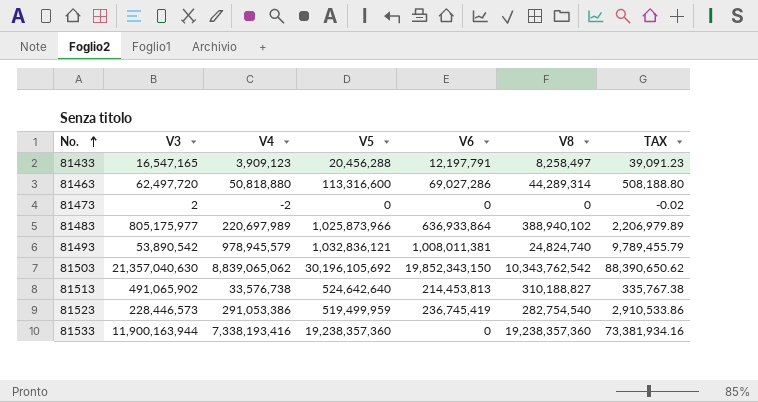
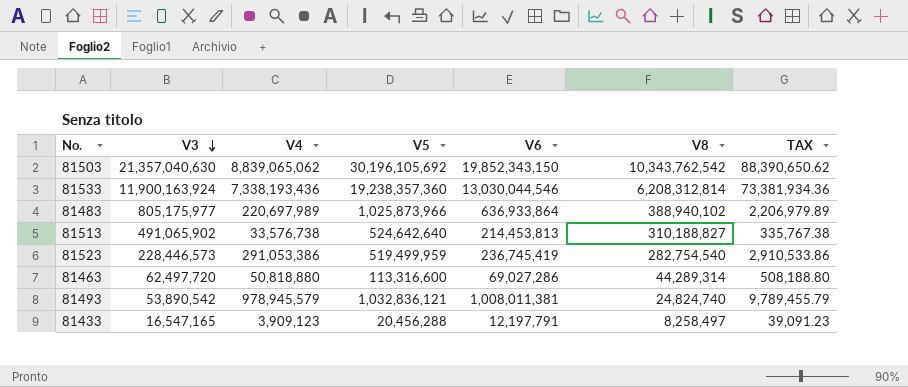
row order: No. ascending -> V3 descending
row 81473: 2 | -2 | 0 | 0 | 0 | -0.02 -> none
81533 | V3: 11,900,163,944 -> 11,900,163,924
81533 | V4: 7,338,193,416 -> 7,338,193,436
81533 | V6: 0 -> 13,030,044,546
81533 | V8: 19,238,357,360 -> 6,208,312,814
81533 | TAX: 73,381,934.16 -> 73,381,934.36

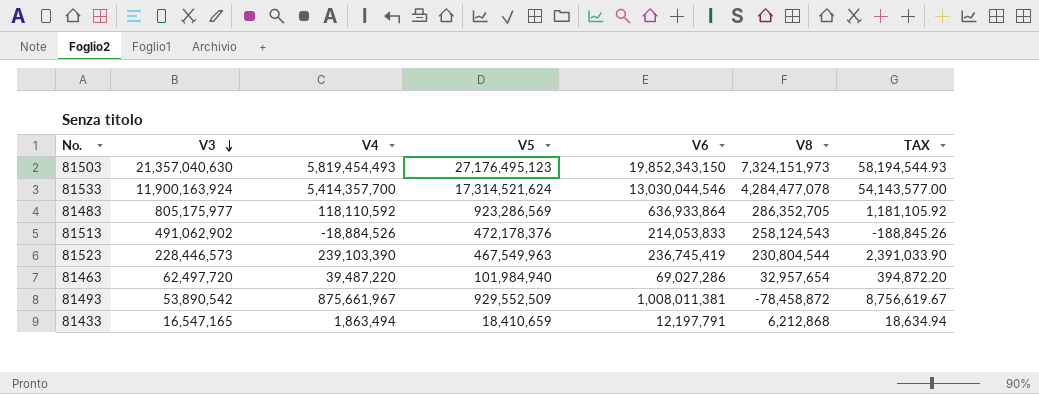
81503 | V4: 8,839,065,062 -> 5,819,454,493
81503 | V5: 30,196,105,692 -> 27,176,495,123
81503 | V8: 10,343,762,542 -> 7,324,151,973
81503 | TAX: 88,390,650.62 -> 58,194,544.93
81533 | V4: 7,338,193,436 -> 5,414,357,700
81533 | V5: 19,238,357,360 -> 17,314,521,624
81533 | V8: 6,208,312,814 -> 4,284,477,078
81533 | TAX: 73,381,934.36 -> 54,143,577.00
81483 | V4: 220,697,989 -> 118,110,592
81483 | V5: 1,025,873,966 -> 923,286,569
81483 | V8: 388,940,102 -> 286,352,705
81483 | TAX: 2,206,979.89 -> 1,181,105.92
81513 | V3: 491,065,902 -> 491,062,902
81513 | V4: 33,576,738 -> -18,884,526
81513 | V5: 524,642,640 -> 472,178,376
81513 | V6: 214,453,813 -> 214,053,833
81513 | V8: 310,188,827 -> 258,124,543
81513 | TAX: 335,767.38 -> -188,845.26
81523 | V4: 291,053,386 -> 239,103,390
81523 | V5: 519,499,959 -> 467,549,963
81523 | V8: 282,754,540 -> 230,804,544
81523 | TAX: 2,910,533.86 -> 2,391,033.90
81463 | V4: 50,818,880 -> 39,487,220
81463 | V5: 113,316,600 -> 101,984,940
81463 | V8: 44,289,314 -> 32,957,654
81463 | TAX: 508,188.80 -> 394,872.20
81493 | V4: 978,945,579 -> 875,661,967
81493 | V5: 1,032,836,121 -> 929,552,509
81493 | V8: 24,824,740 -> -78,458,872
81493 | TAX: 9,789,455.79 -> 8,756,619.67
81433 | V4: 3,909,123 -> 1,863,494
81433 | V5: 20,456,288 -> 18,410,659
81433 | V8: 8,258,497 -> 6,212,868
81433 | TAX: 39,091.23 -> 18,634.94

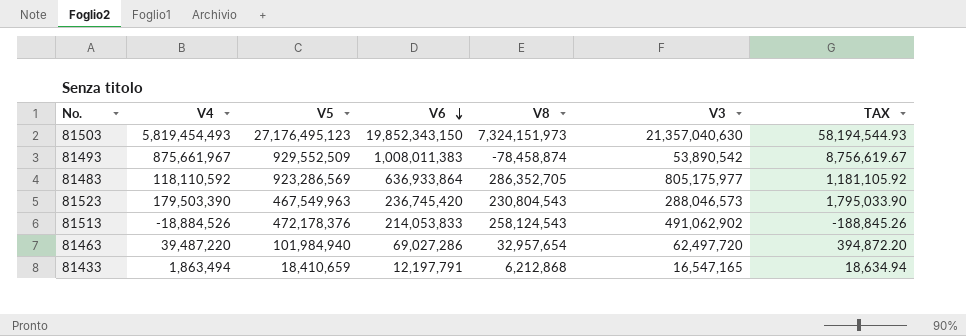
row order: V3 descending -> V6 descending
column V3 | position: 2 -> 6
row 81533: 11,900,163,924 | 5,414,357,700 | 17,314,521,624 | 13,030,044,546 | 4,284,477,078 | 54,143,577.00 -> none
81493 | V6: 1,008,011,381 -> 1,008,011,383
81493 | V8: -78,458,872 -> -78,458,874
81523 | V4: 239,103,390 -> 179,503,390
81523 | V6: 236,745,419 -> 236,745,420
81523 | V8: 230,804,544 -> 230,804,543
81523 | V3: 228,446,573 -> 288,046,573
81523 | TAX: 2,391,033.90 -> 1,795,033.90

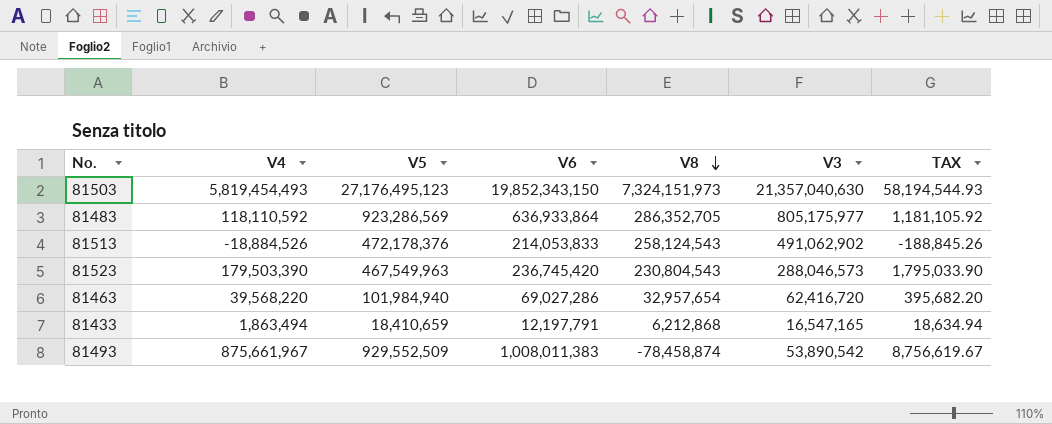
row order: V6 descending -> V8 descending
81463 | V4: 39,487,220 -> 39,568,220
81463 | V3: 62,497,720 -> 62,416,720
81463 | TAX: 394,872.20 -> 395,682.20

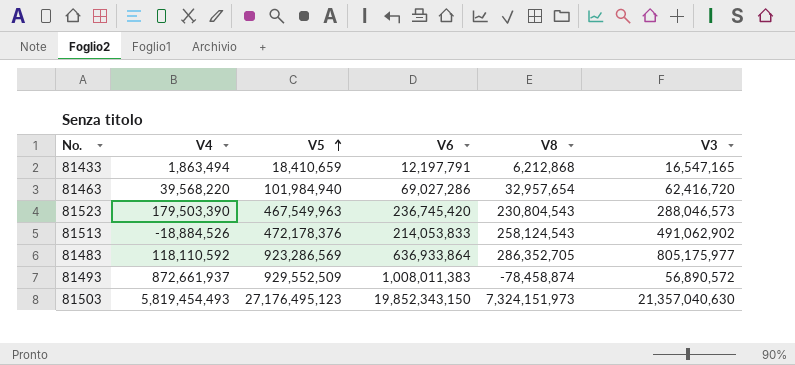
row order: V8 descending -> V5 ascending
column TAX | formula: [V4] * 0.01 -> none
81493 | V4: 875,661,967 -> 872,661,937
81493 | V3: 53,890,542 -> 56,890,572

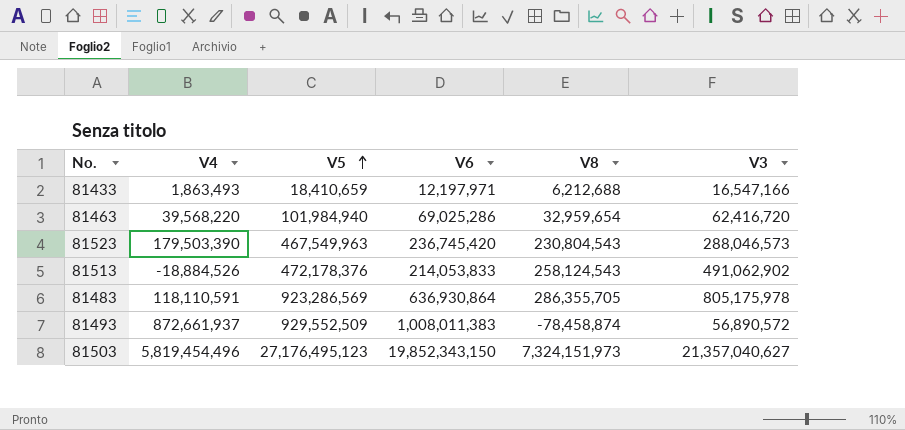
81433 | V4: 1,863,494 -> 1,863,493
81433 | V6: 12,197,791 -> 12,197,971
81433 | V8: 6,212,868 -> 6,212,688
81433 | V3: 16,547,165 -> 16,547,166
81463 | V6: 69,027,286 -> 69,025,286
81463 | V8: 32,957,654 -> 32,959,654
81483 | V4: 118,110,592 -> 118,110,591
81483 | V6: 636,933,864 -> 636,930,864
81483 | V8: 286,352,705 -> 286,355,705
81483 | V3: 805,175,977 -> 805,175,978
81503 | V4: 5,819,454,493 -> 5,819,454,496
81503 | V3: 21,357,040,630 -> 21,357,040,627

